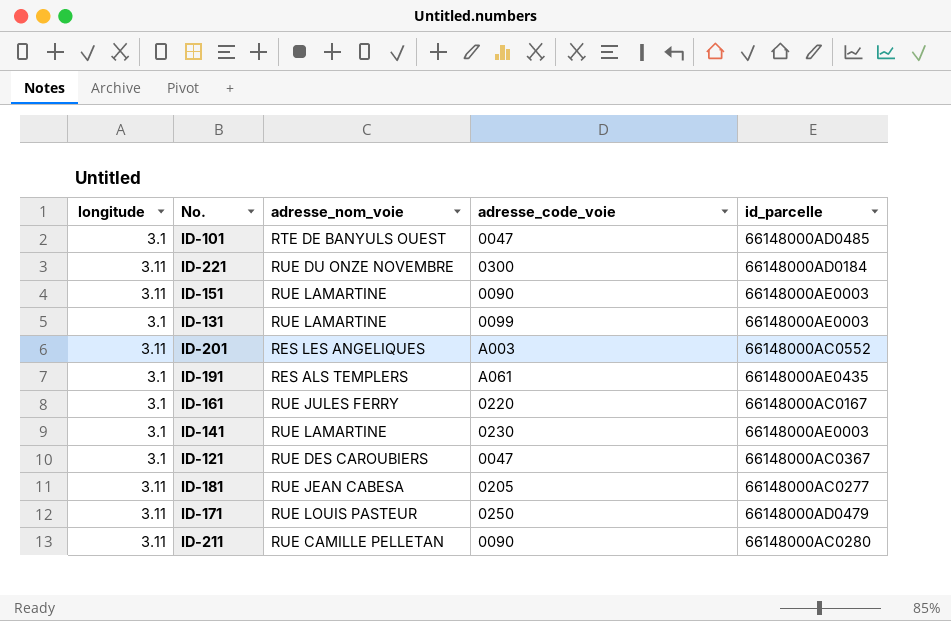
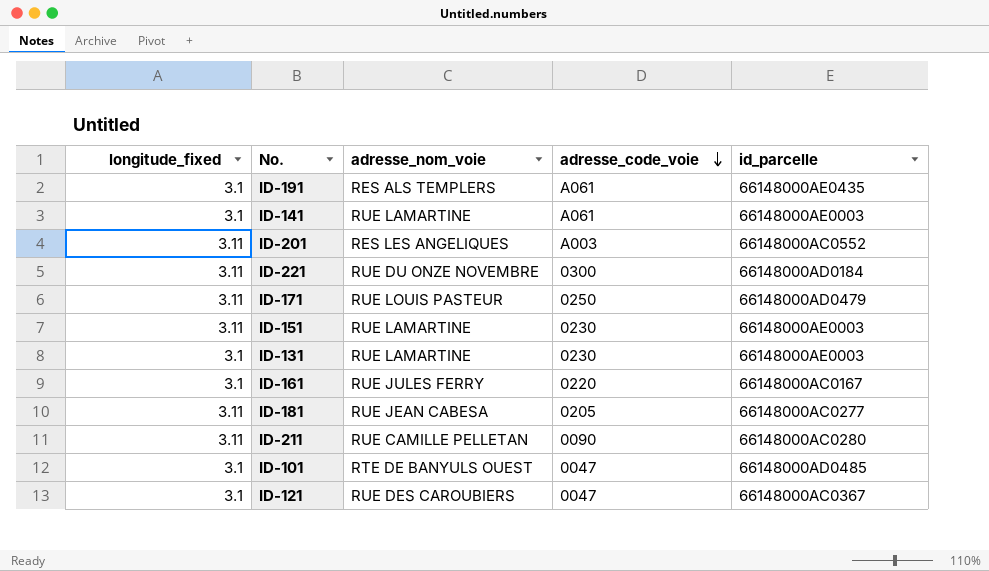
row order: none -> adresse_code_voie descending
column name: longitude -> longitude_fixed
ID-141 | adresse_code_voie: 0230 -> A061
ID-151 | adresse_code_voie: 0090 -> 0230
ID-131 | adresse_code_voie: 0099 -> 0230

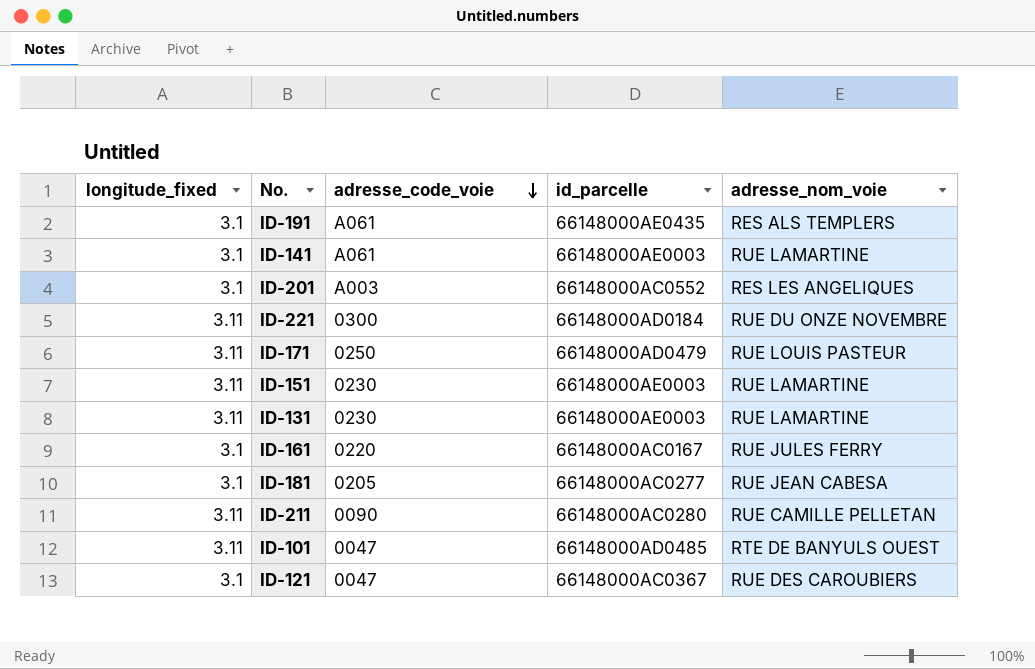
column adresse_nom_voie | position: 3 -> 5
ID-201 | longitude_fixed: 3.11 -> 3.1
ID-131 | longitude_fixed: 3.1 -> 3.11
ID-181 | longitude_fixed: 3.11 -> 3.1
ID-101 | longitude_fixed: 3.1 -> 3.11

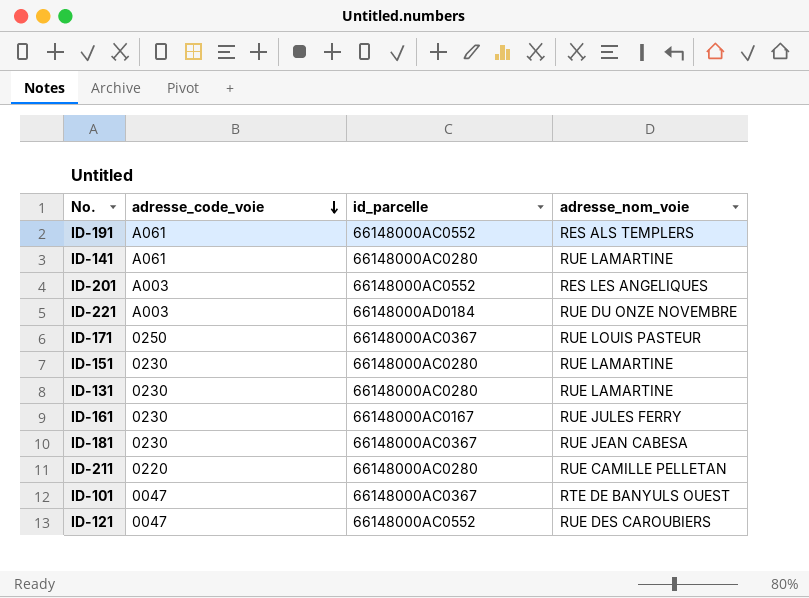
column longitude_fixed | position: 1 -> none
ID-191 | id_parcelle: 66148000AE0435 -> 66148000AC0552
ID-141 | id_parcelle: 66148000AE0003 -> 66148000AC0280
ID-221 | adresse_code_voie: 0300 -> A003
ID-171 | id_parcelle: 66148000AD0479 -> 66148000AC0367
ID-151 | id_parcelle: 66148000AE0003 -> 66148000AC0280
ID-131 | id_parcelle: 66148000AE0003 -> 66148000AC0280
ID-161 | adresse_code_voie: 0220 -> 0230
ID-181 | adresse_code_voie: 0205 -> 0230
ID-181 | id_parcelle: 66148000AC0277 -> 66148000AC0367
ID-211 | adresse_code_voie: 0090 -> 0220
ID-101 | id_parcelle: 66148000AD0485 -> 66148000AC0367
ID-121 | id_parcelle: 66148000AC0367 -> 66148000AC0552

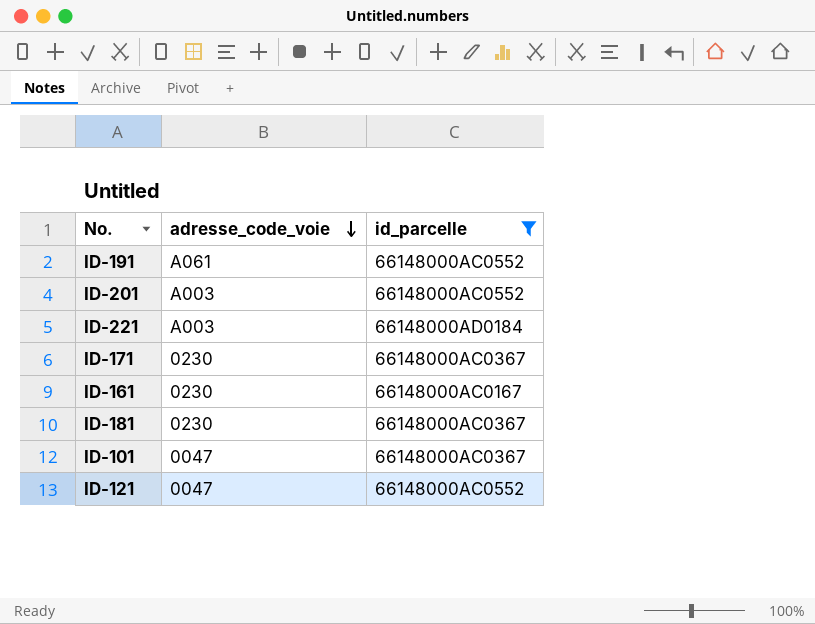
filter: none -> id_parcelle != 66148000AC0280
column adresse_nom_voie | position: 4 -> none
ID-171 | adresse_code_voie: 0250 -> 0230

